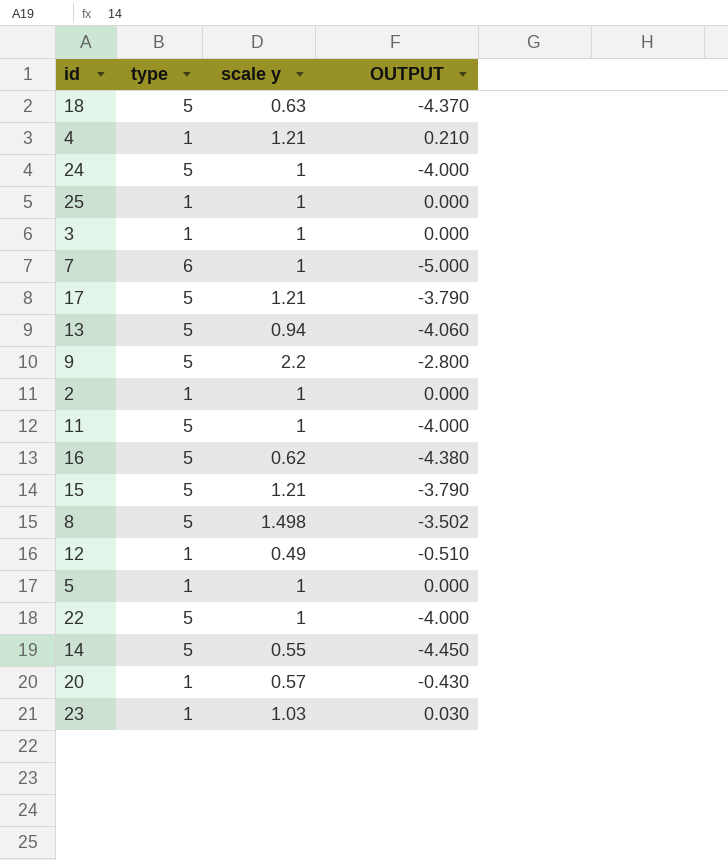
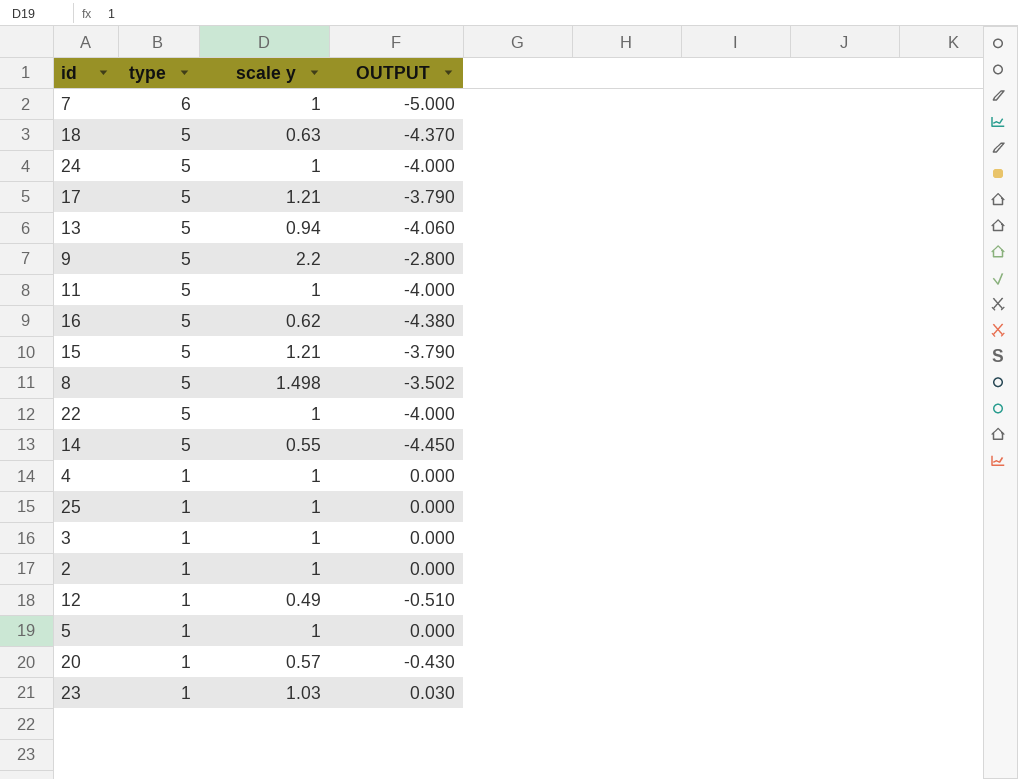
row order: none -> type descending
4 | scale y: 1.21 -> 1
4 | OUTPUT: 0.210 -> 0.000

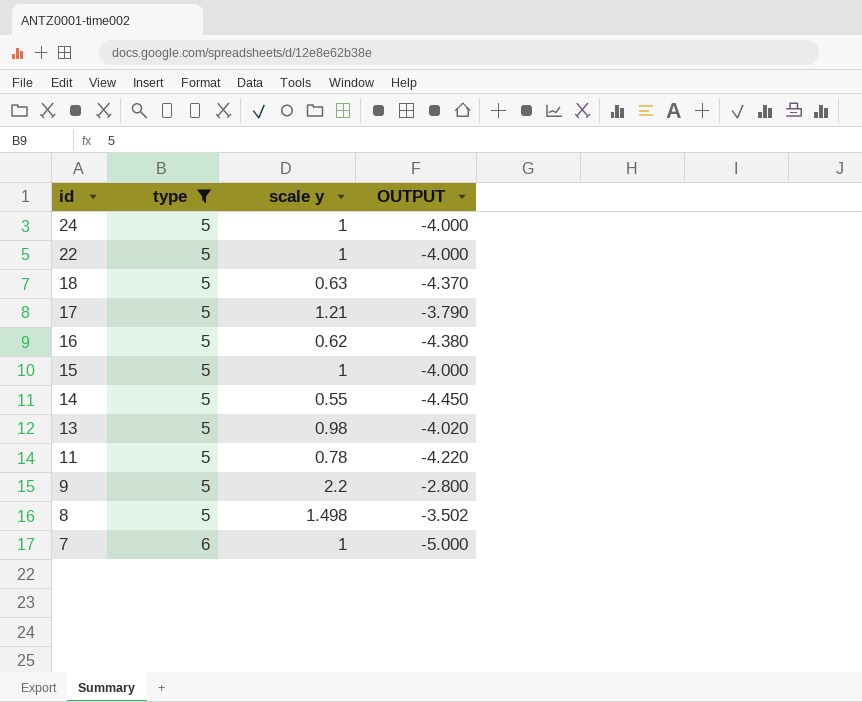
filter: none -> type != 1
row order: type descending -> id descending
15 | scale y: 1.21 -> 1
15 | OUTPUT: -3.790 -> -4.000
13 | scale y: 0.94 -> 0.98
13 | OUTPUT: -4.060 -> -4.020
11 | scale y: 1 -> 0.78
11 | OUTPUT: -4.000 -> -4.220

